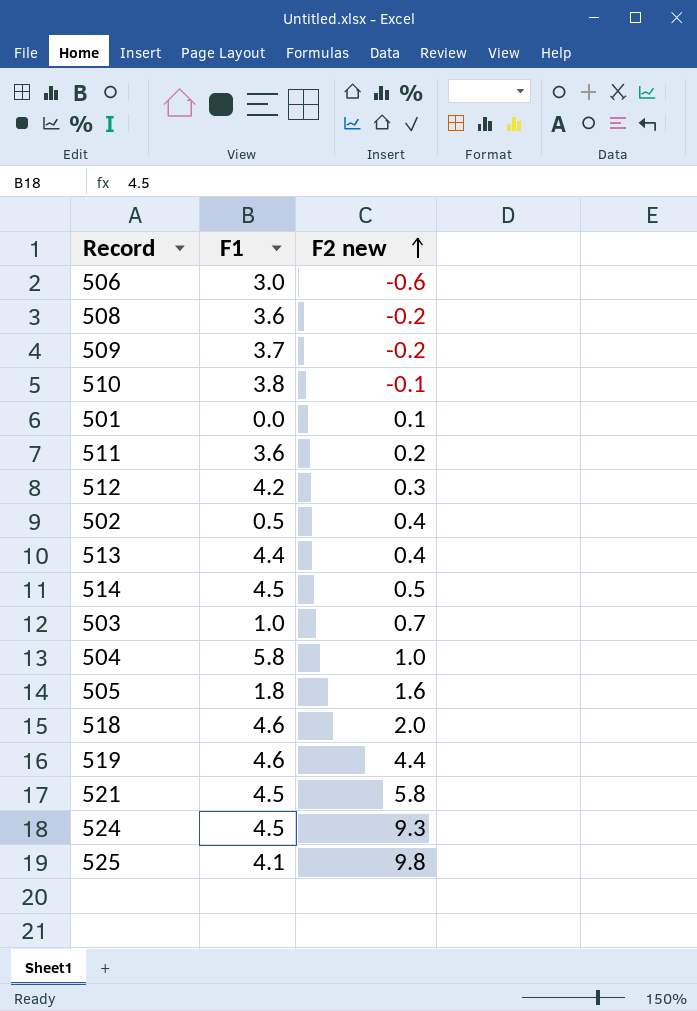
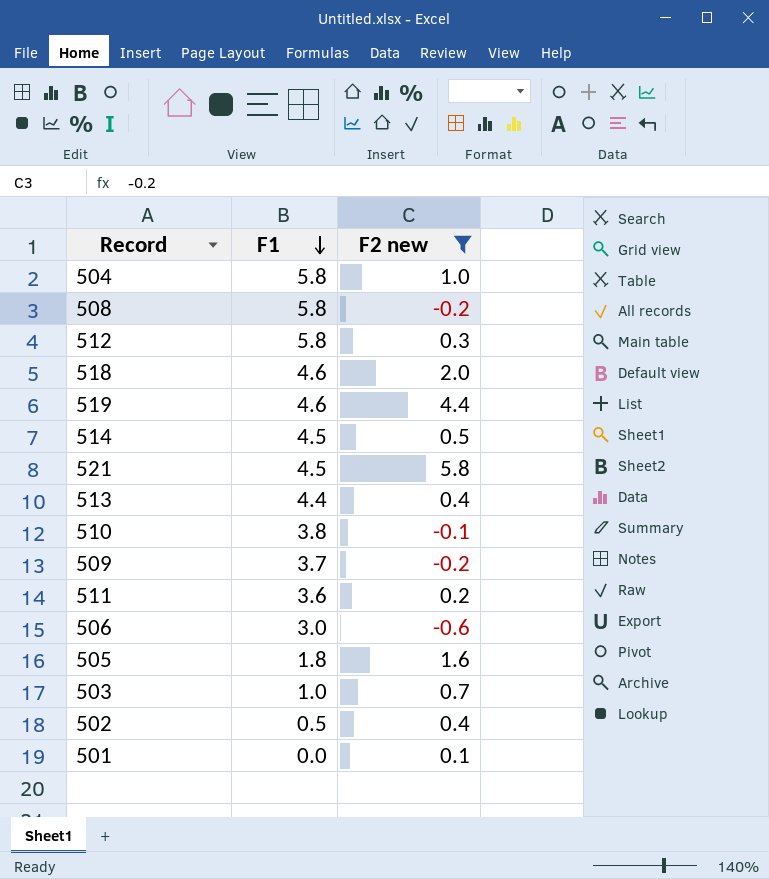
filter: none -> F2 new <= 5.8
row order: F2 new ascending -> F1 descending
508 | F1: 3.6 -> 5.8
512 | F1: 4.2 -> 5.8

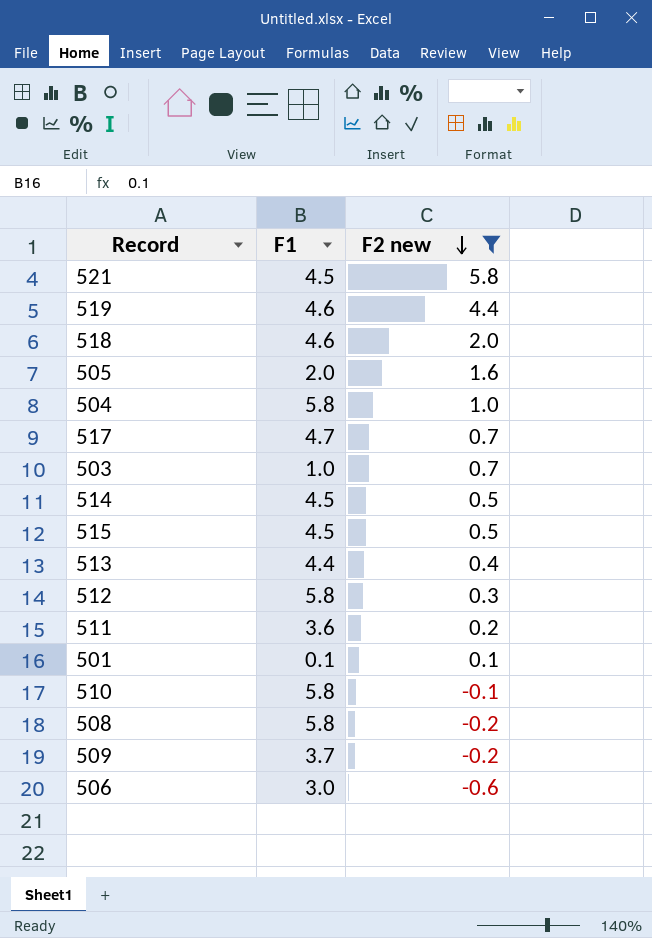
row order: F1 descending -> F2 new descending
row 502: 0.5 | 0.4 -> none
505 | F1: 1.8 -> 2.0
row 517: none -> 4.7 | 0.7
row 515: none -> 4.5 | 0.5
501 | F1: 0.0 -> 0.1
510 | F1: 3.8 -> 5.8

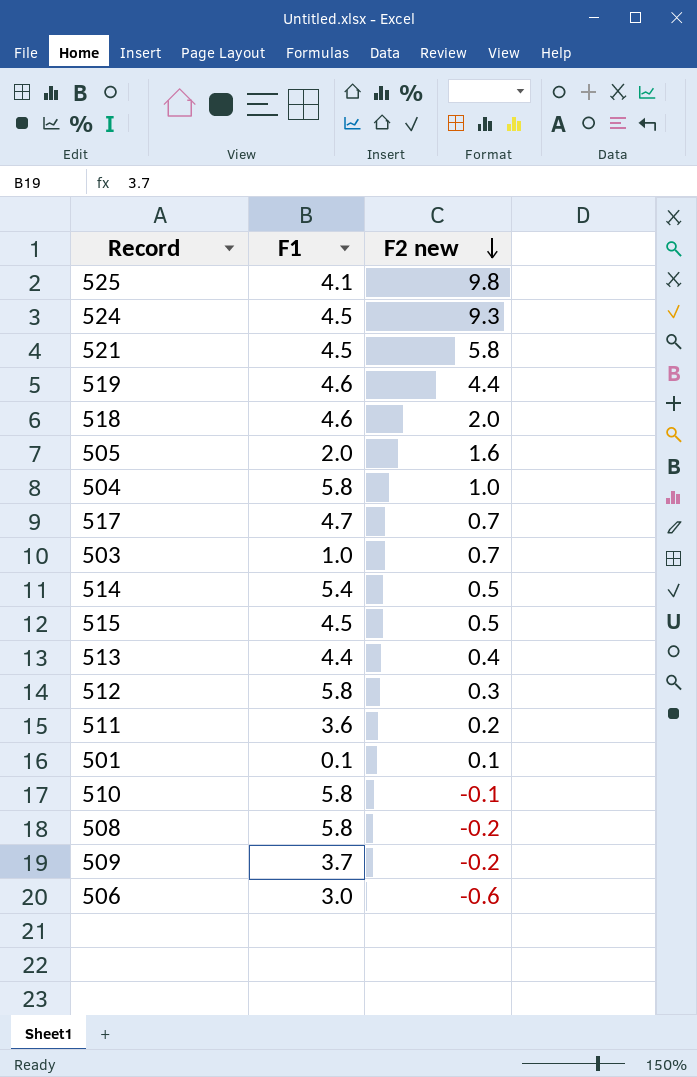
filter: F2 new <= 5.8 -> none
514 | F1: 4.5 -> 5.4

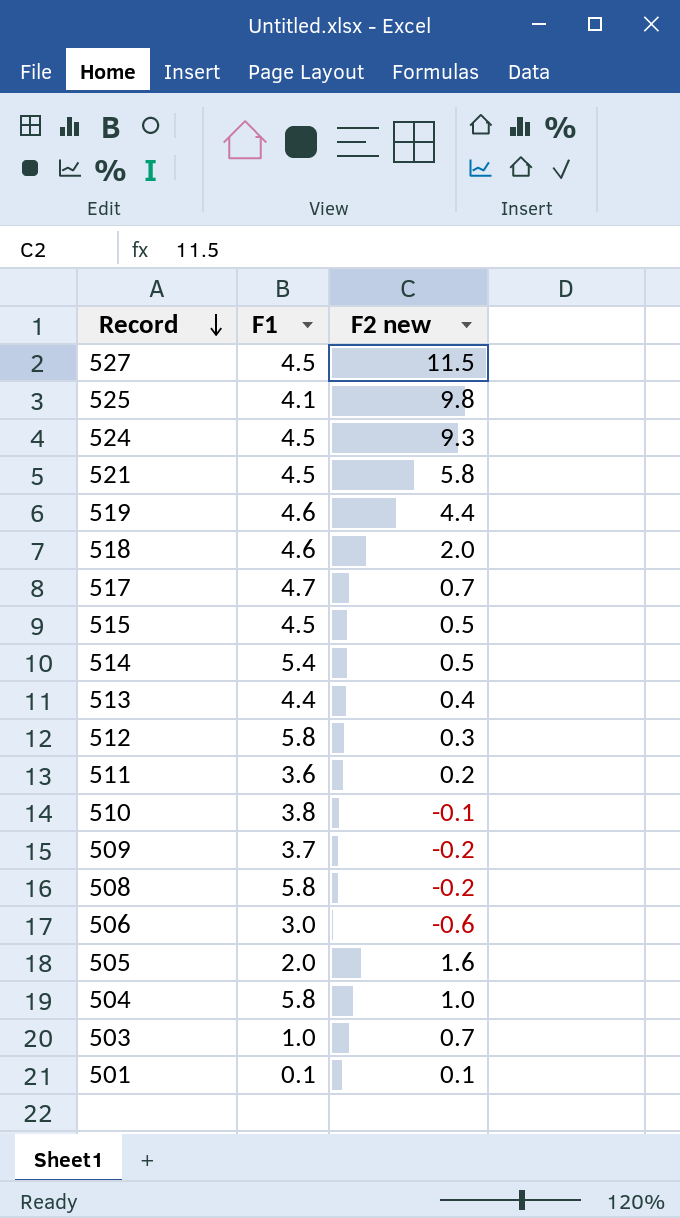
row order: F2 new descending -> Record descending
row 527: none -> 4.5 | 11.5
510 | F1: 5.8 -> 3.8

